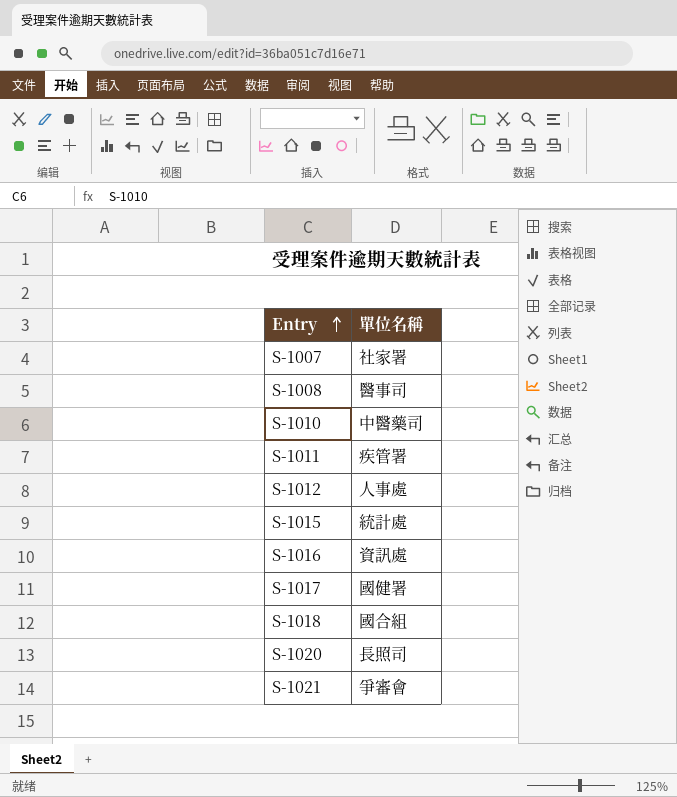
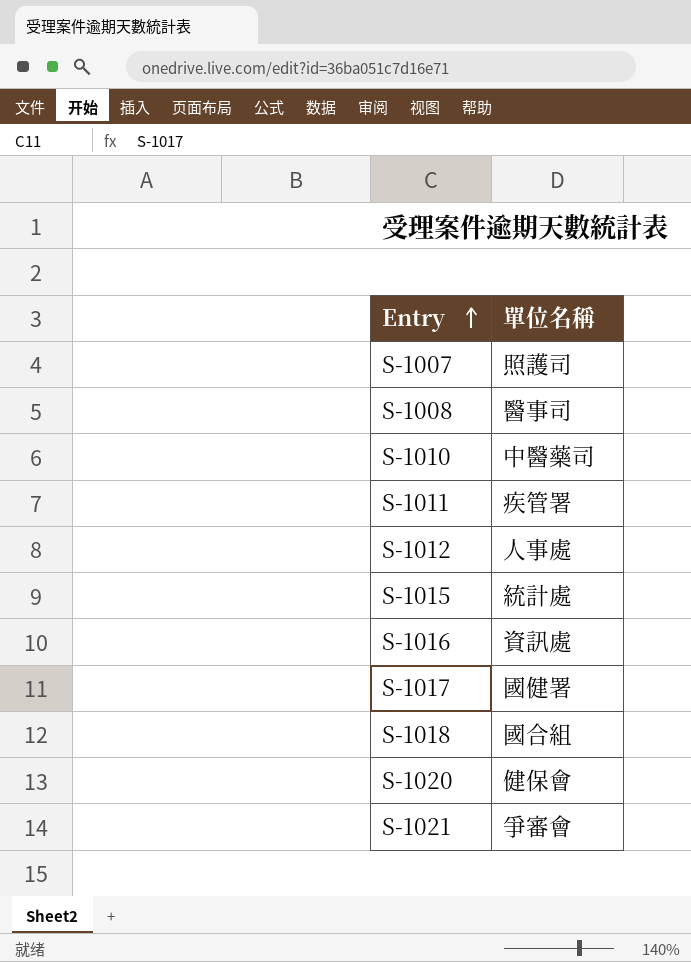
S-1007 | 單位名稱: 社家署 -> 照護司
S-1020 | 單位名稱: 長照司 -> 健保會

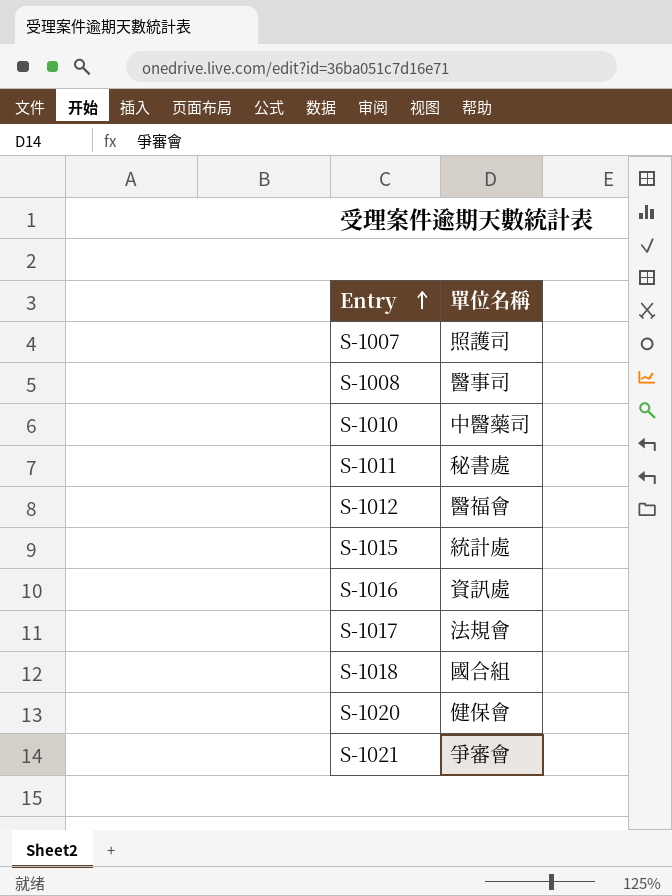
S-1011 | 單位名稱: 疾管署 -> 秘書處
S-1012 | 單位名稱: 人事處 -> 醫福會
S-1017 | 單位名稱: 國健署 -> 法規會

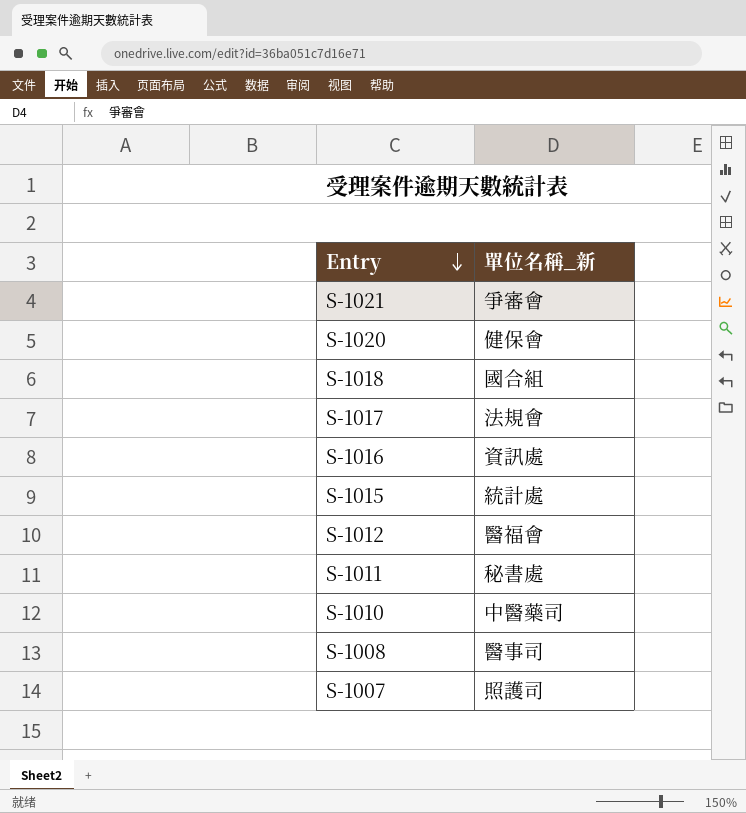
row order: Entry ascending -> Entry descending
column name: 單位名稱 -> 單位名稱_新

